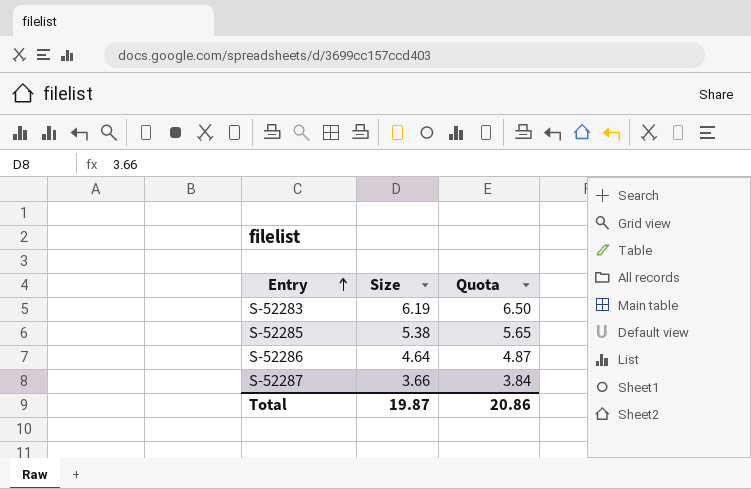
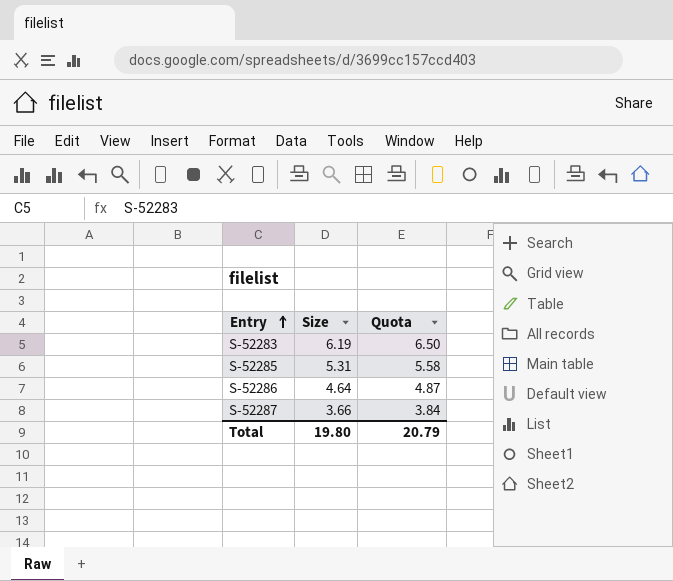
S-52285 | Size: 5.38 -> 5.31
S-52285 | Quota: 5.65 -> 5.58
Total | Size: 19.87 -> 19.80
Total | Quota: 20.86 -> 20.79

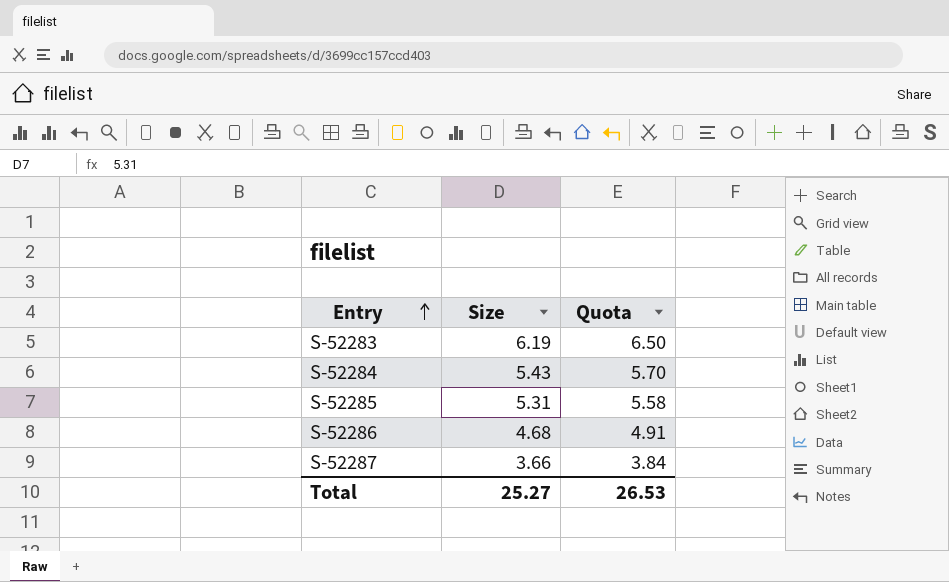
row S-52284: none -> 5.43 | 5.70
S-52286 | Size: 4.64 -> 4.68
S-52286 | Quota: 4.87 -> 4.91
Total | Size: 19.80 -> 25.27
Total | Quota: 20.79 -> 26.53

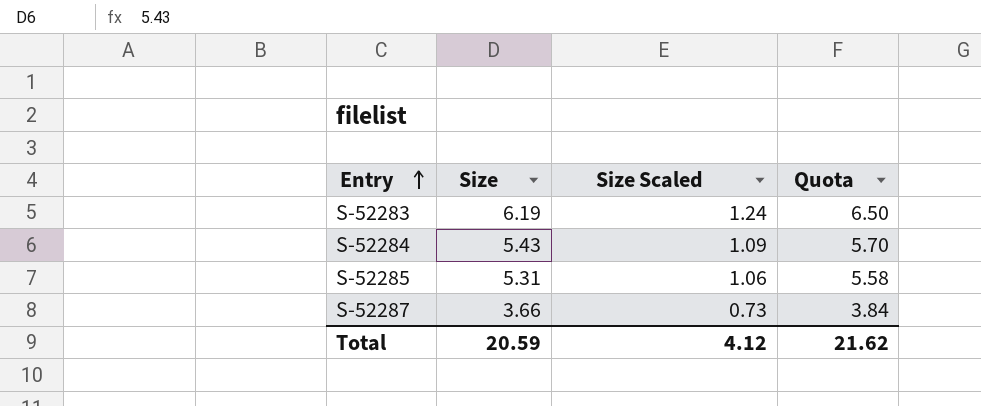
column Size Scaled | formula: none -> [Size] * 0.2
row S-52286: 4.68 | 4.91 -> none
Total | Size: 25.27 -> 20.59
Total | Quota: 26.53 -> 21.62

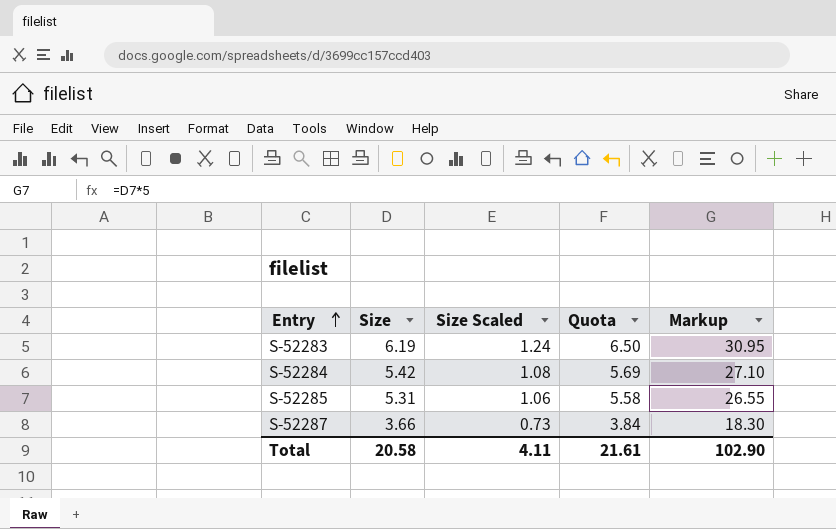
column Markup | formula: none -> [Size] * 5
S-52284 | Size: 5.43 -> 5.42
S-52284 | Size Scaled: 1.09 -> 1.08
S-52284 | Quota: 5.70 -> 5.69
Total | Size: 20.59 -> 20.58
Total | Size Scaled: 4.12 -> 4.11
Total | Quota: 21.62 -> 21.61

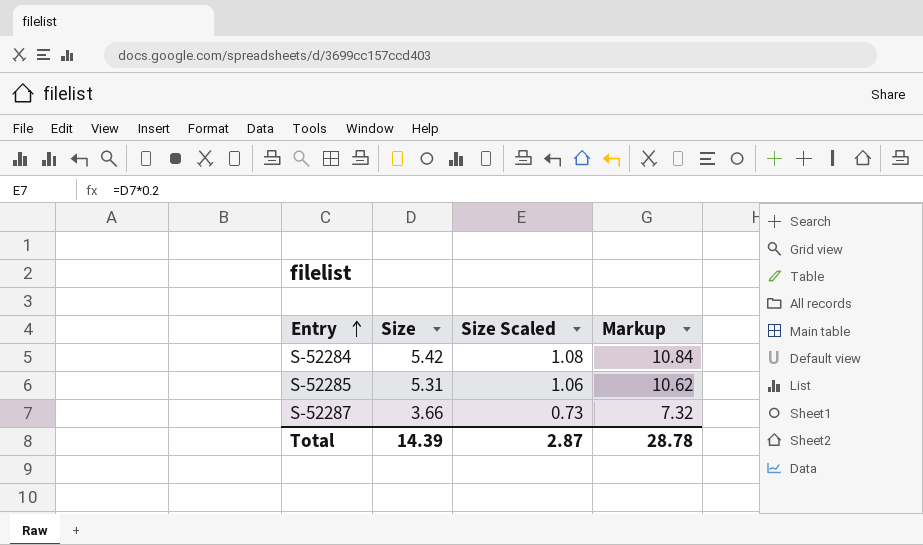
column Quota | formula: [Size] * 1.05 -> none
column Markup | formula: [Size] * 5 -> [Size] * 2
row S-52283: 6.19 | 1.24 | 6.50 | 30.95 -> none
Total | Size: 20.58 -> 14.39
Total | Size Scaled: 4.11 -> 2.87
Total | Markup: 102.90 -> 28.78

